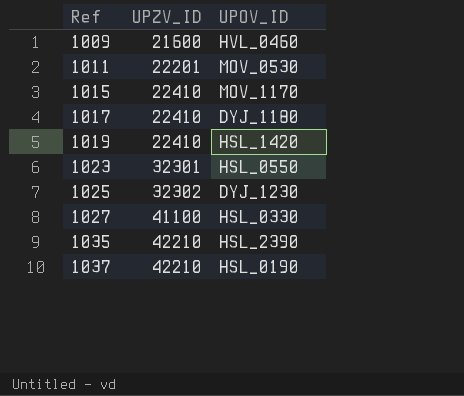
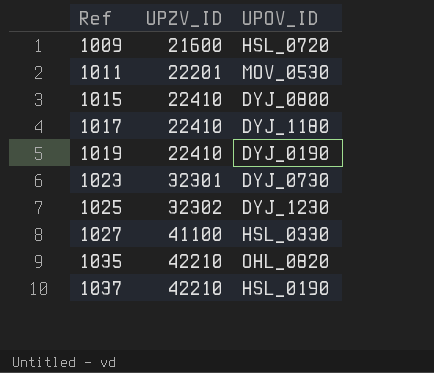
1009 | UPOV_ID: HVL_0460 -> HSL_0720
1015 | UPOV_ID: MOV_1170 -> DYJ_0800
1019 | UPOV_ID: HSL_1420 -> DYJ_0190
1023 | UPOV_ID: HSL_0550 -> DYJ_0730
1035 | UPOV_ID: HSL_2390 -> OHL_0820

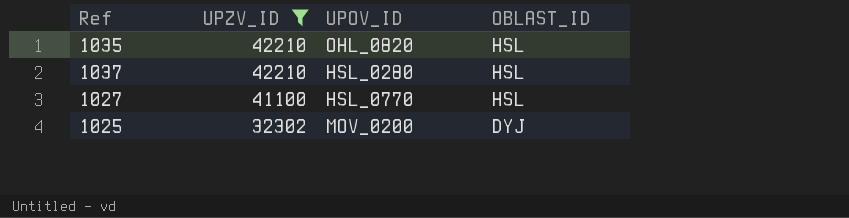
filter: none -> UPZV_ID >= 32302
row order: Ref ascending -> UPZV_ID descending
column OBLAST_ID | position: none -> 4
1037 | UPOV_ID: HSL_0190 -> HSL_0280
1027 | UPOV_ID: HSL_0330 -> HSL_0770
1025 | UPOV_ID: DYJ_1230 -> MOV_0200

